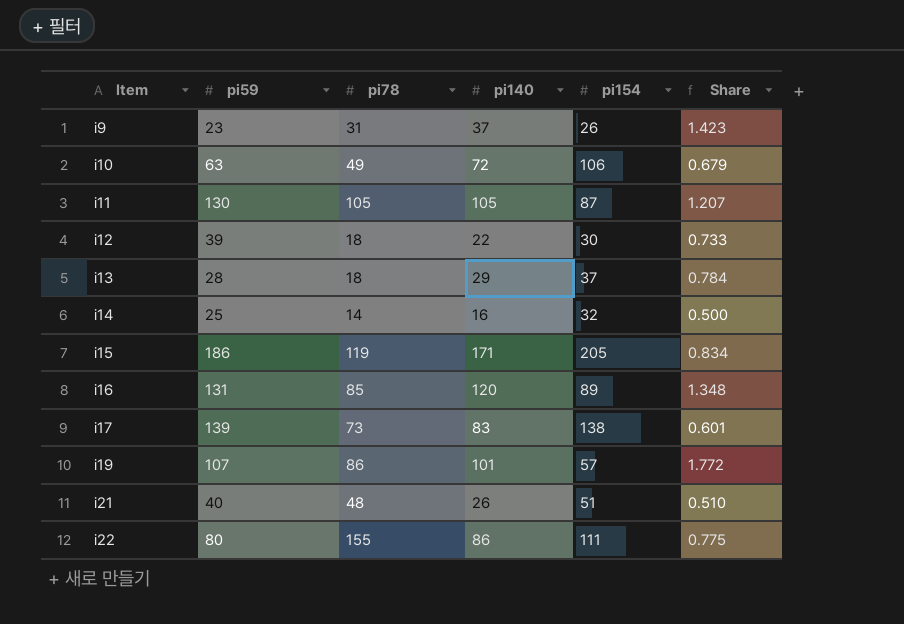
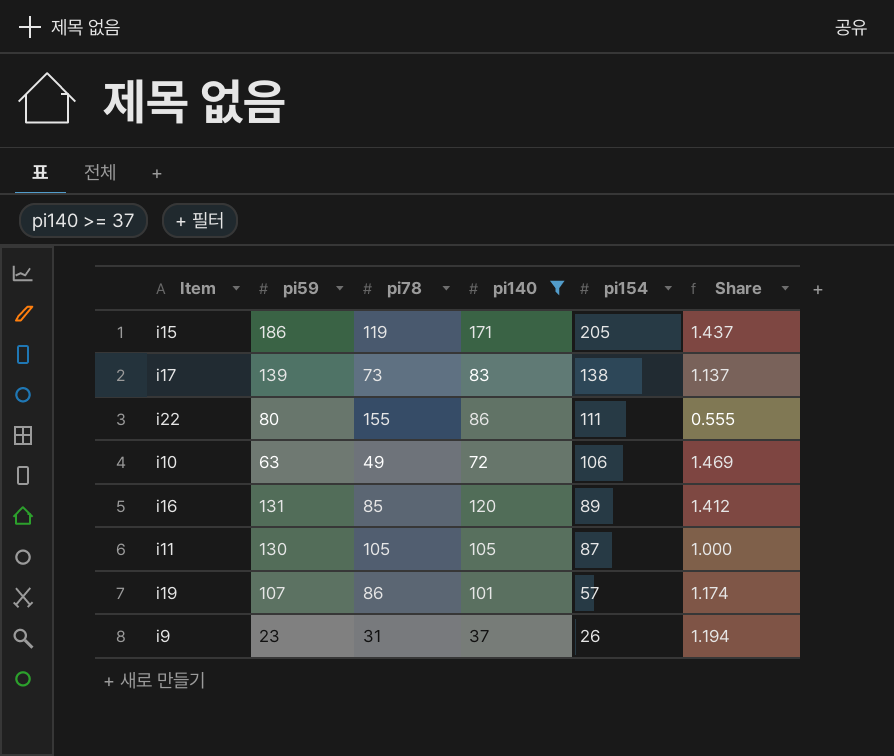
filter: none -> pi140 >= 37
row order: Item ascending -> pi154 descending
column Share | formula: [pi140] / [pi154] -> [pi140] / [pi78]

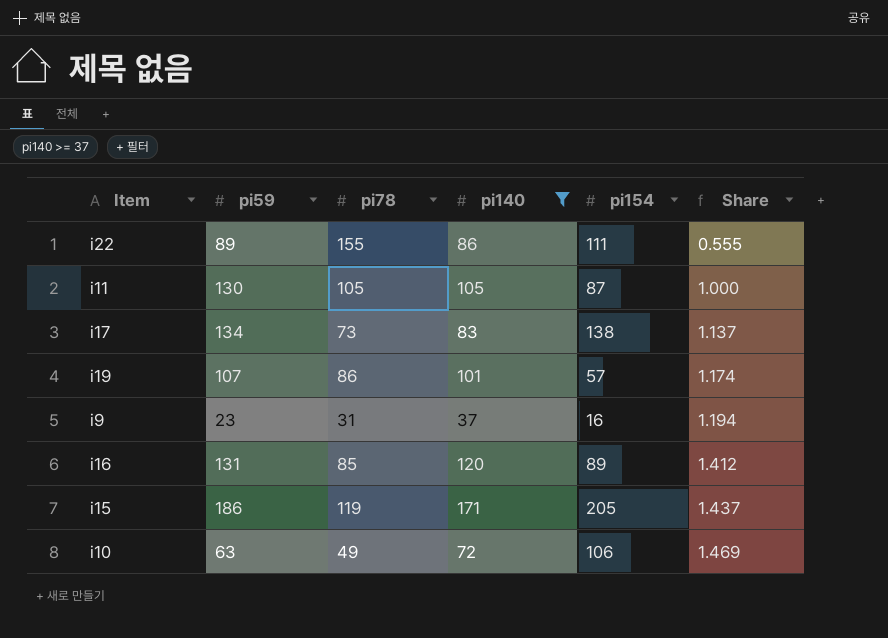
row order: pi154 descending -> Share ascending
i22 | pi59: 80 -> 89
i17 | pi59: 139 -> 134
i9 | pi154: 26 -> 16

